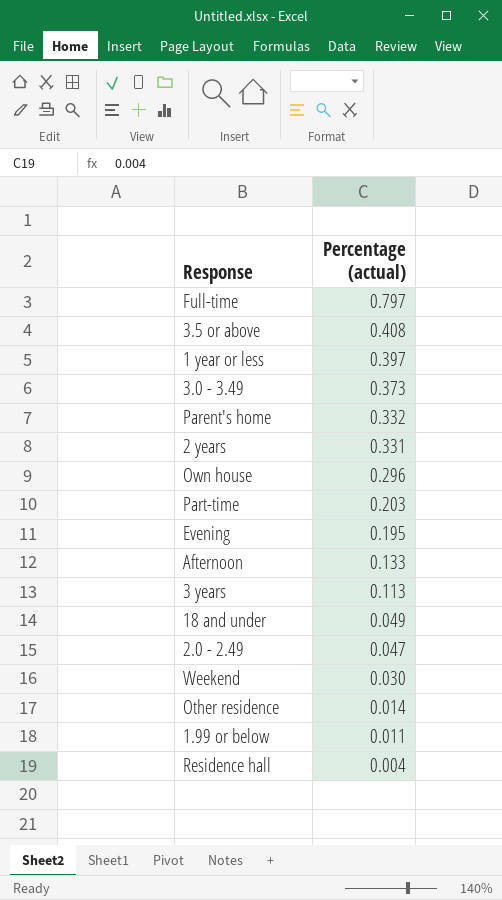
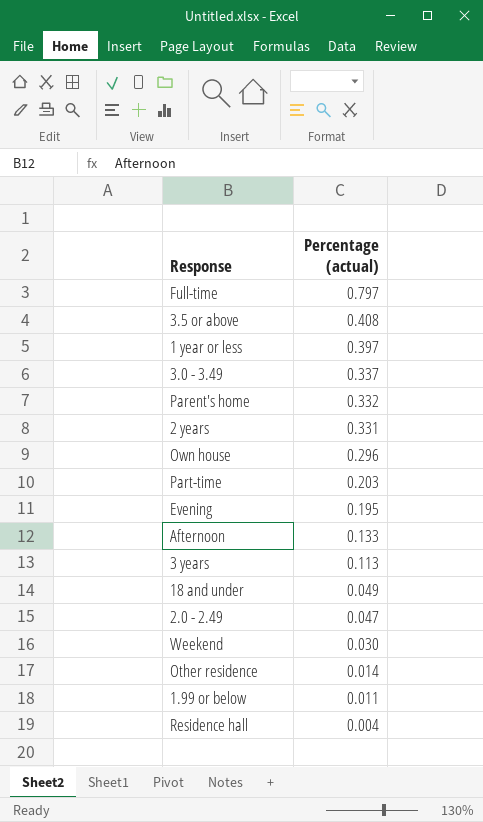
3.0 - 3.49 | Percentage (actual): 0.373 -> 0.337

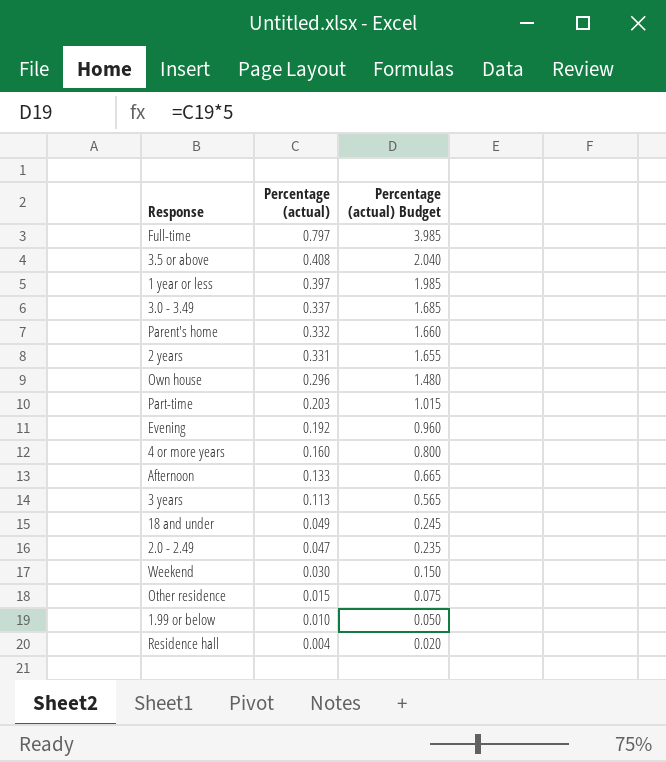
column Percentage (actual) Budget | formula: none -> [Percentage (actual)] * 5
Evening | Percentage (actual): 0.195 -> 0.192
row 4 or more years: none -> 0.160 | 0.800
Other residence | Percentage (actual): 0.014 -> 0.015
1.99 or below | Percentage (actual): 0.011 -> 0.010

